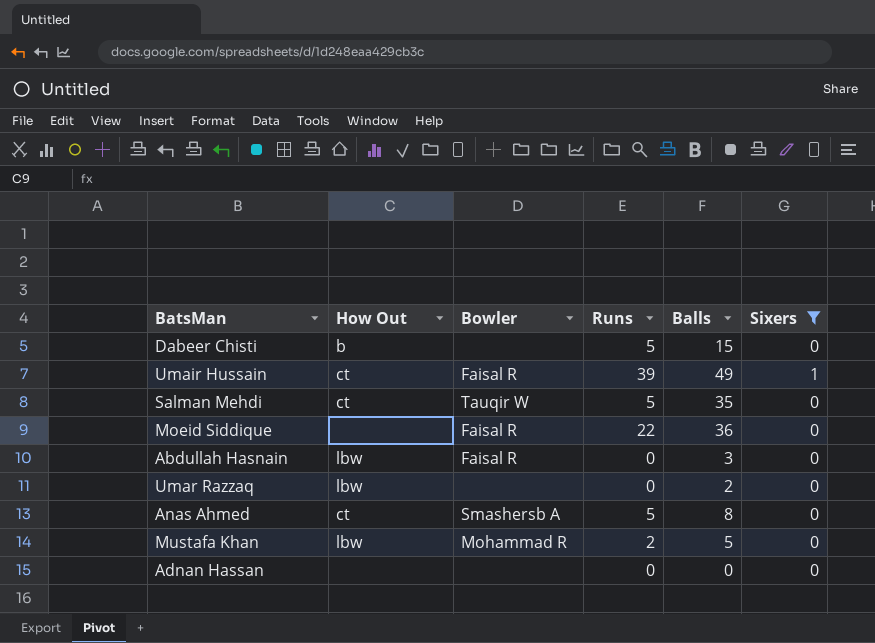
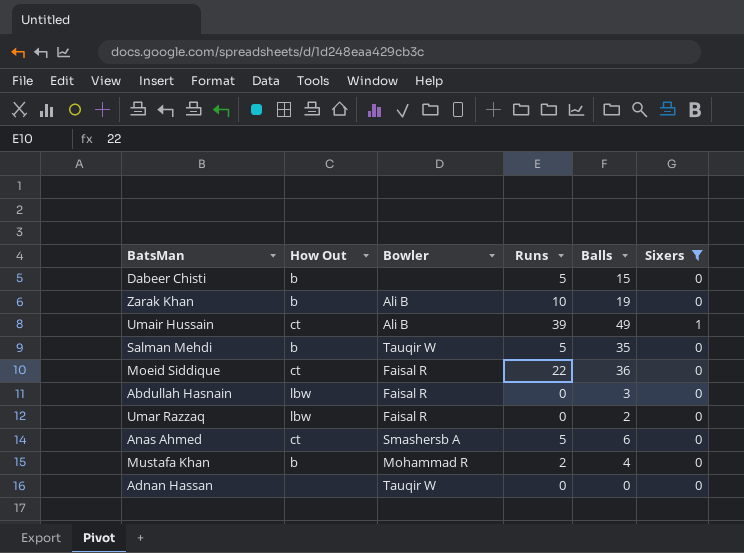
row Zarak Khan: none -> b | Ali B | 10 | 19 | 0
Umair Hussain | Bowler: Faisal R -> Ali B
Salman Mehdi | How Out: ct -> b
Moeid Siddique | How Out: none -> ct
Umar Razzaq | Bowler: none -> Faisal R
Anas Ahmed | Balls: 8 -> 6
Mustafa Khan | How Out: lbw -> b
Mustafa Khan | Balls: 5 -> 4
Adnan Hassan | Bowler: none -> Tauqir W

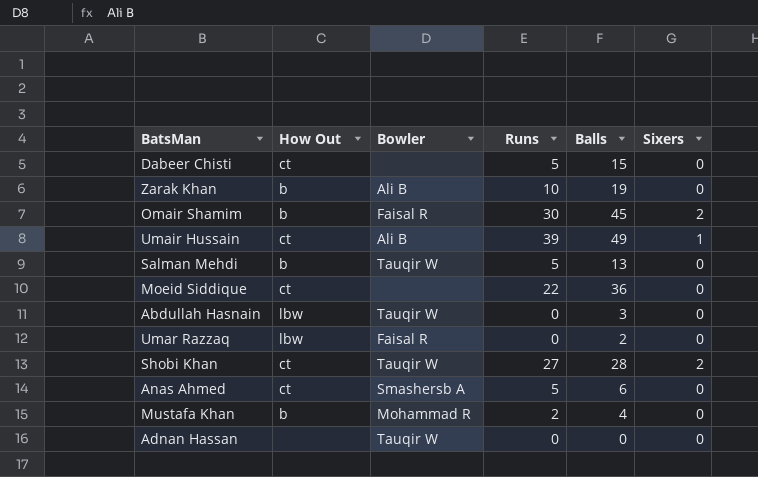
filter: Sixers != 2 -> none
Dabeer Chisti | How Out: b -> ct
Salman Mehdi | Balls: 35 -> 13
Moeid Siddique | Bowler: Faisal R -> none
Abdullah Hasnain | Bowler: Faisal R -> Tauqir W

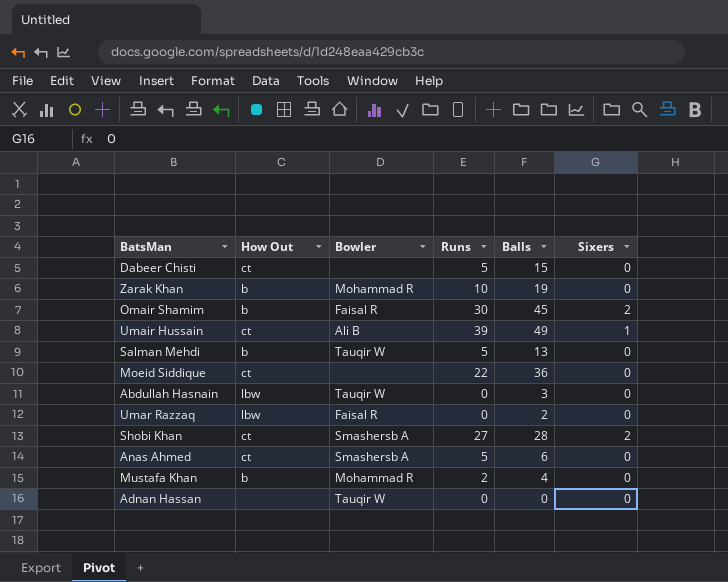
Zarak Khan | Bowler: Ali B -> Mohammad R
Shobi Khan | Bowler: Tauqir W -> Smashersb A

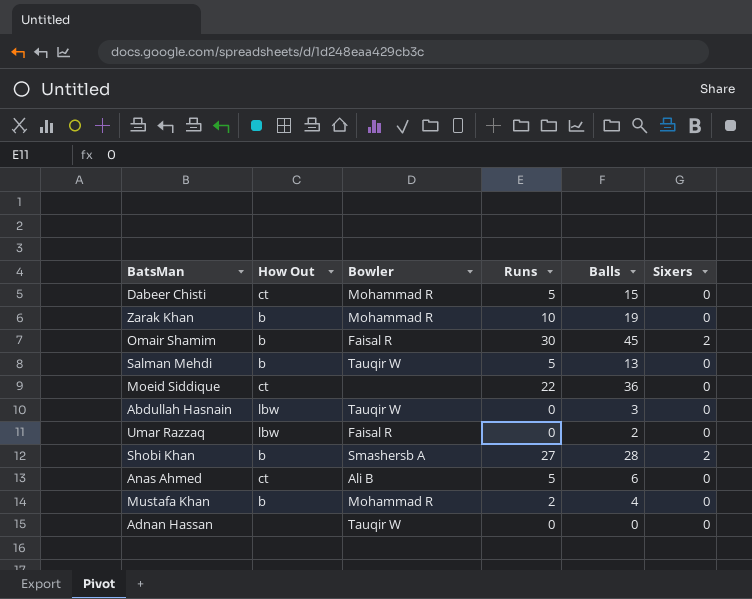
row Umair Hussain: ct | Ali B | 39 | 49 | 1 -> none
Dabeer Chisti | Bowler: none -> Mohammad R
Shobi Khan | How Out: ct -> b
Anas Ahmed | Bowler: Smashersb A -> Ali B

